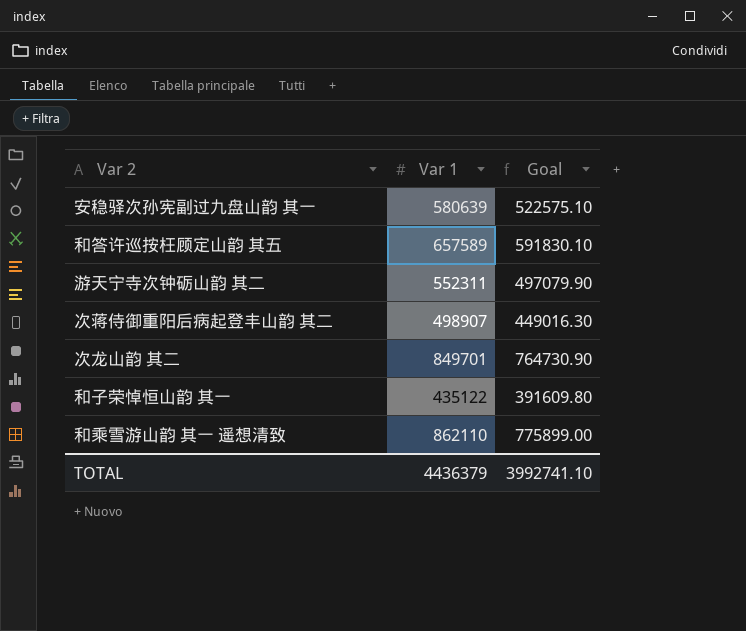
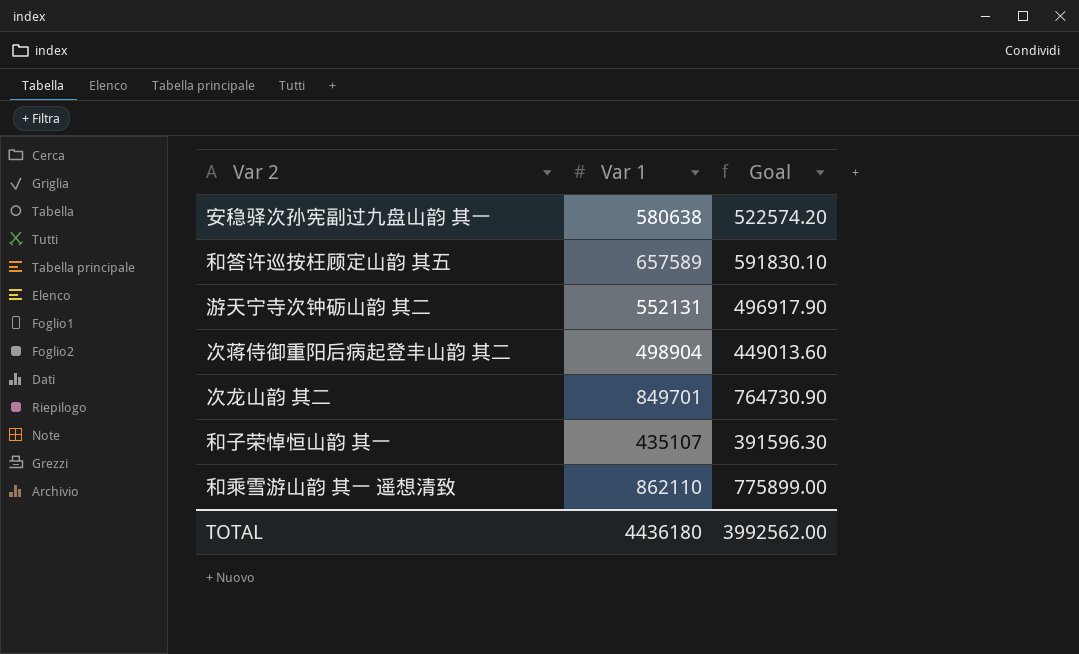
安稳驿次孙宪副过九盘山韵 其一 | Var 1: 580639 -> 580638
安稳驿次孙宪副过九盘山韵 其一 | Goal: 522575.10 -> 522574.20
游天宁寺次钟砺山韵 其二 | Var 1: 552311 -> 552131
游天宁寺次钟砺山韵 其二 | Goal: 497079.90 -> 496917.90
次蒋侍御重阳后病起登丰山韵 其二 | Var 1: 498907 -> 498904
次蒋侍御重阳后病起登丰山韵 其二 | Goal: 449016.30 -> 449013.60
和子荣悼恒山韵 其一 | Var 1: 435122 -> 435107
和子荣悼恒山韵 其一 | Goal: 391609.80 -> 391596.30
TOTAL | Var 1: 4436379 -> 4436180
TOTAL | Goal: 3992741.10 -> 3992562.00

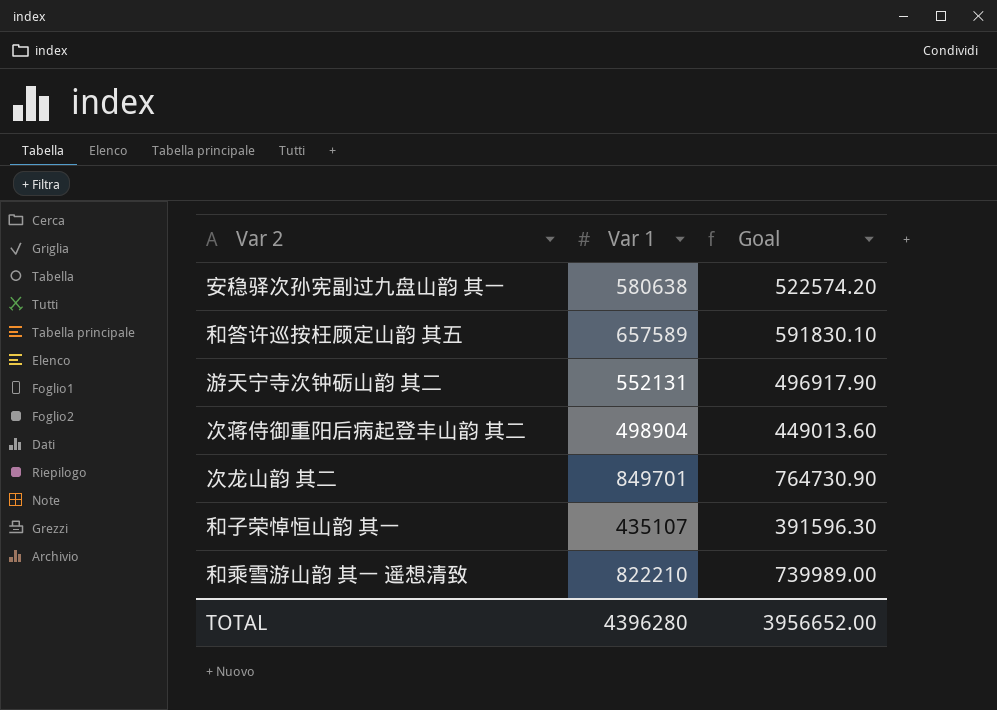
和乘雪游山韵 其一 遥想清致 | Var 1: 862110 -> 822210
和乘雪游山韵 其一 遥想清致 | Goal: 775899.00 -> 739989.00
TOTAL | Var 1: 4436180 -> 4396280
TOTAL | Goal: 3992562.00 -> 3956652.00

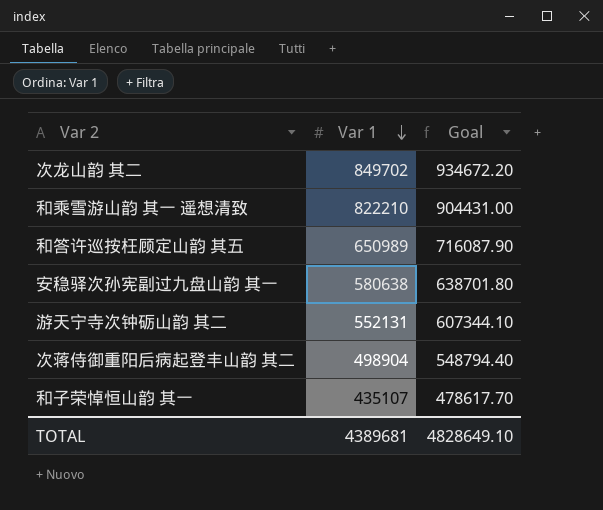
row order: none -> Var 1 descending
column Goal | formula: [Var 1] * 0.9 -> [Var 1] * 1.1
次龙山韵 其二 | Var 1: 849701 -> 849702
和答许巡按枉顾定山韵 其五 | Var 1: 657589 -> 650989
TOTAL | Var 1: 4396280 -> 4389681
TOTAL | Goal: 3956652.00 -> 4828649.10

